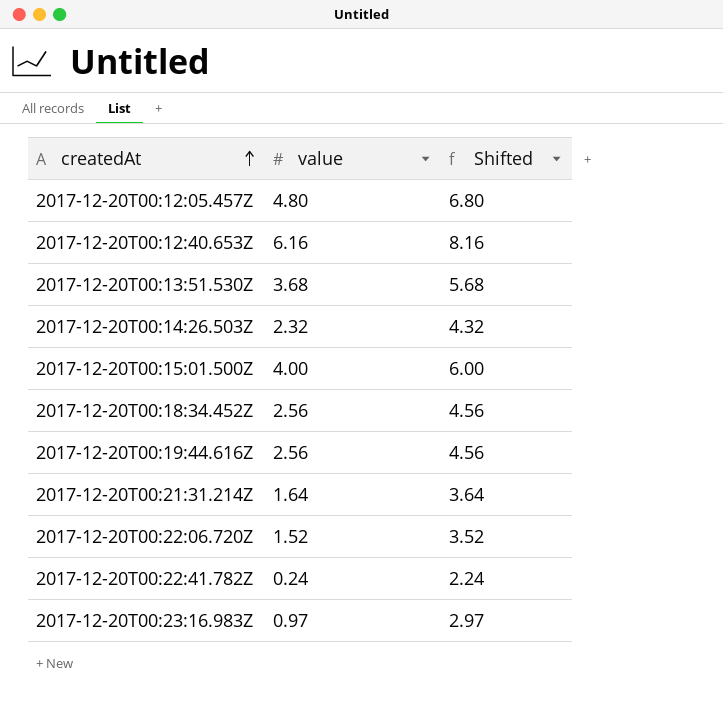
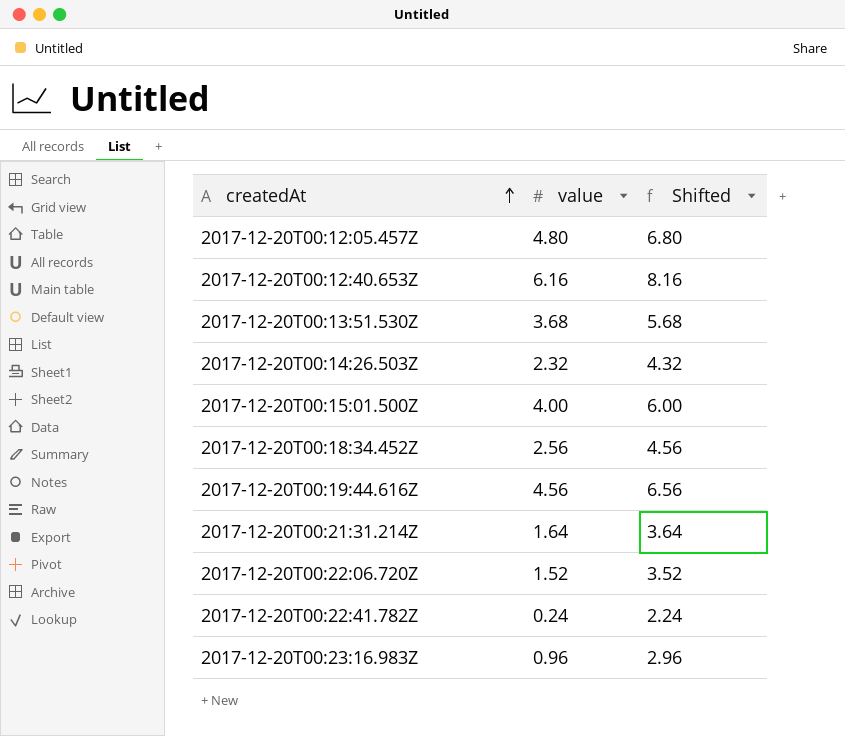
2017-12-20T00:19:44.616Z | value: 2.56 -> 4.56
2017-12-20T00:19:44.616Z | Shifted: 4.56 -> 6.56
2017-12-20T00:23:16.983Z | value: 0.97 -> 0.96
2017-12-20T00:23:16.983Z | Shifted: 2.97 -> 2.96

